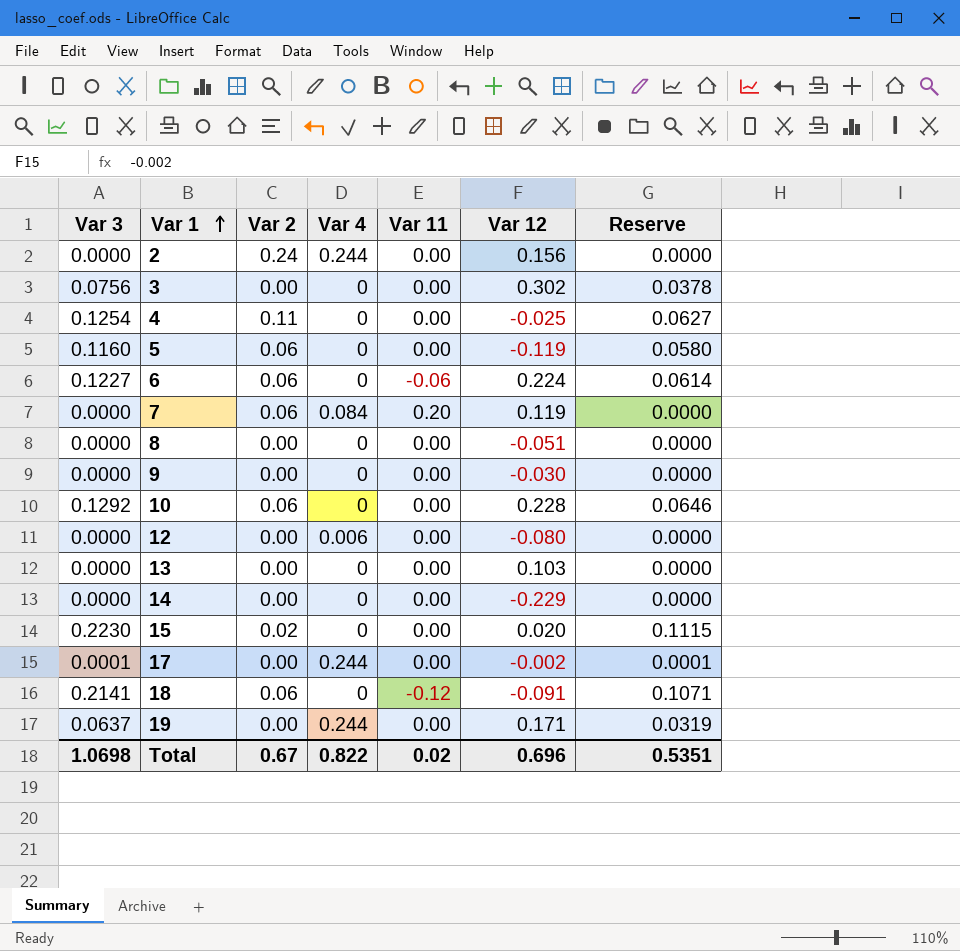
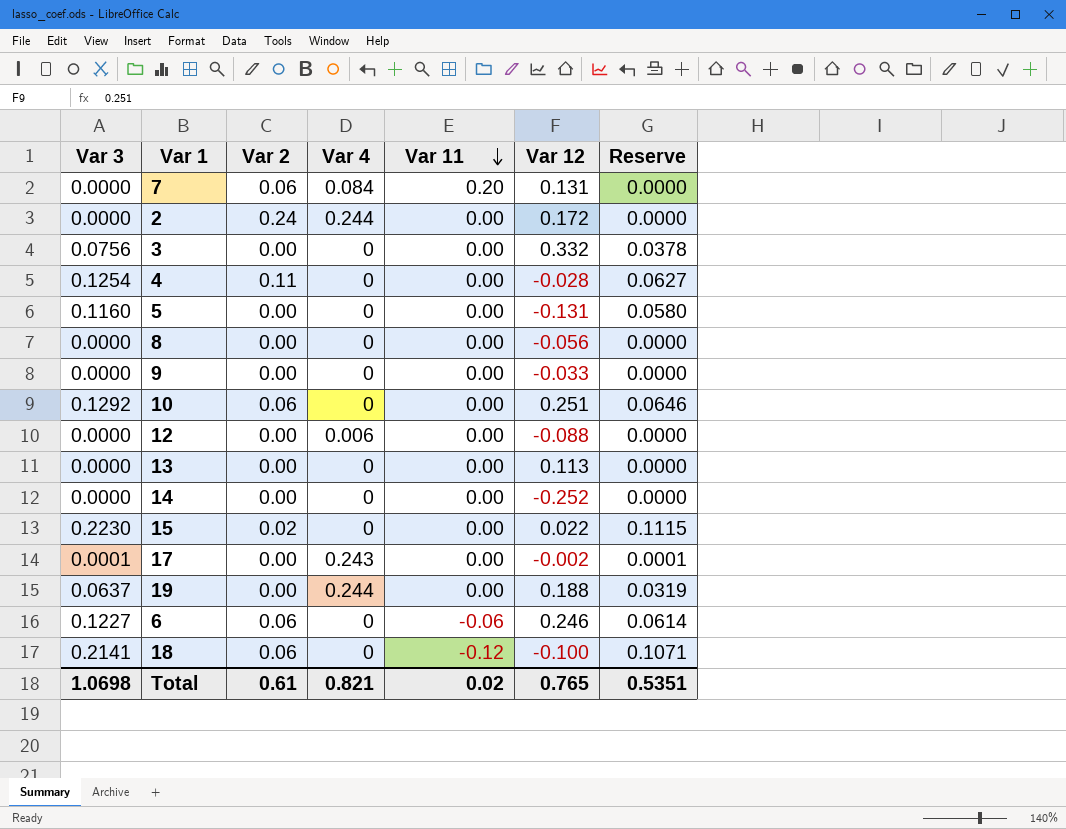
row order: Var 1 ascending -> Var 11 descending
7 | Var 12: 0.119 -> 0.131
2 | Var 12: 0.156 -> 0.172
3 | Var 12: 0.302 -> 0.332
4 | Var 12: -0.025 -> -0.028
5 | Var 2: 0.06 -> 0.00
5 | Var 12: -0.119 -> -0.131
8 | Var 12: -0.051 -> -0.056
9 | Var 12: -0.030 -> -0.033
10 | Var 12: 0.228 -> 0.251
12 | Var 12: -0.080 -> -0.088
13 | Var 12: 0.103 -> 0.113
14 | Var 12: -0.229 -> -0.252
15 | Var 12: 0.020 -> 0.022
17 | Var 4: 0.244 -> 0.243
19 | Var 12: 0.171 -> 0.188
6 | Var 12: 0.224 -> 0.246
18 | Var 12: -0.091 -> -0.100
Total | Var 2: 0.67 -> 0.61
Total | Var 4: 0.822 -> 0.821
Total | Var 12: 0.696 -> 0.765

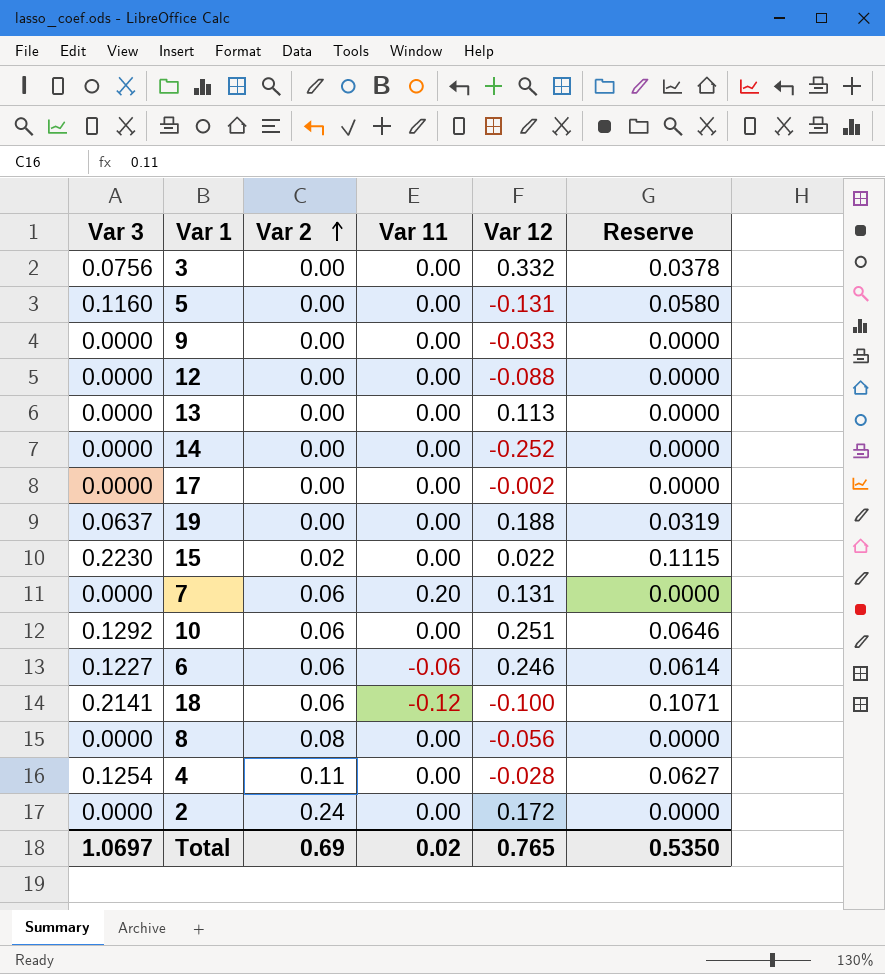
row order: Var 11 descending -> Var 2 ascending
column Var 4 | position: 4 -> none
17 | Var 3: 0.0001 -> 0.0000
17 | Reserve: 0.0001 -> 0.0000
8 | Var 2: 0.00 -> 0.08
Total | Var 3: 1.0698 -> 1.0697
Total | Var 2: 0.61 -> 0.69
Total | Reserve: 0.5351 -> 0.5350

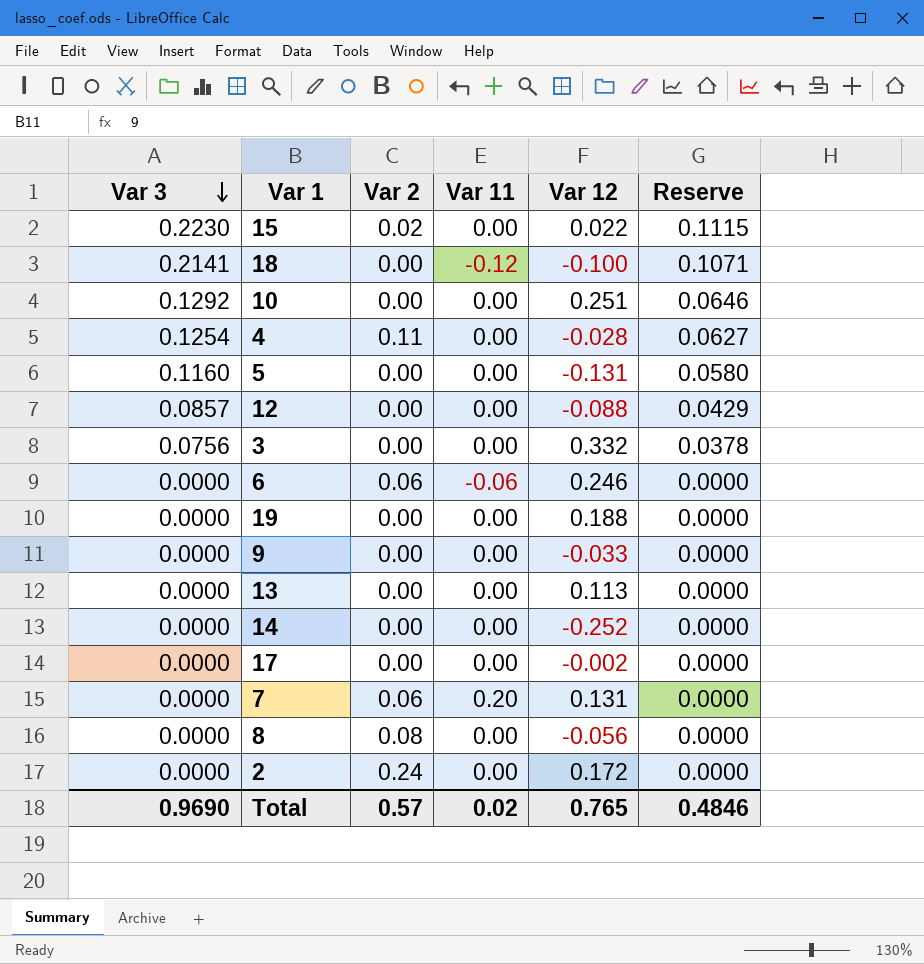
row order: Var 2 ascending -> Var 3 descending
18 | Var 2: 0.06 -> 0.00
10 | Var 2: 0.06 -> 0.00
12 | Var 3: 0.0000 -> 0.0857
12 | Reserve: 0.0000 -> 0.0429
6 | Var 3: 0.1227 -> 0.0000
6 | Reserve: 0.0614 -> 0.0000
19 | Var 3: 0.0637 -> 0.0000
19 | Reserve: 0.0319 -> 0.0000
Total | Var 3: 1.0697 -> 0.9690
Total | Var 2: 0.69 -> 0.57
Total | Reserve: 0.5350 -> 0.4846

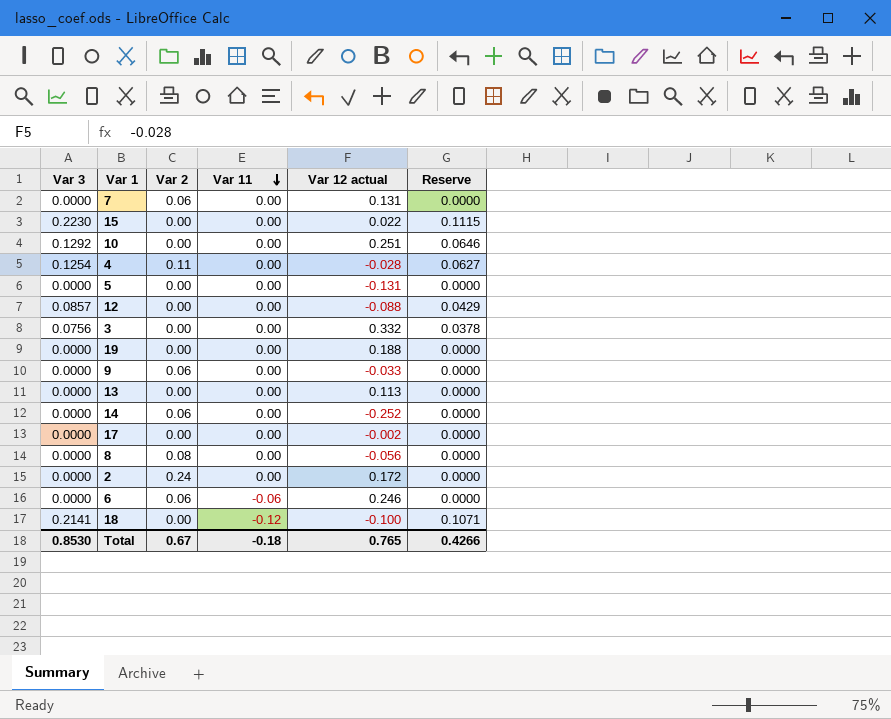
row order: Var 3 descending -> Var 11 descending
column name: Var 12 -> Var 12 actual
7 | Var 11: 0.20 -> 0.00
15 | Var 2: 0.02 -> 0.00
5 | Var 3: 0.1160 -> 0.0000
5 | Reserve: 0.0580 -> 0.0000
9 | Var 2: 0.00 -> 0.06
14 | Var 2: 0.00 -> 0.06
Total | Var 3: 0.9690 -> 0.8530
Total | Var 2: 0.57 -> 0.67
Total | Var 11: 0.02 -> -0.18
Total | Reserve: 0.4846 -> 0.4266

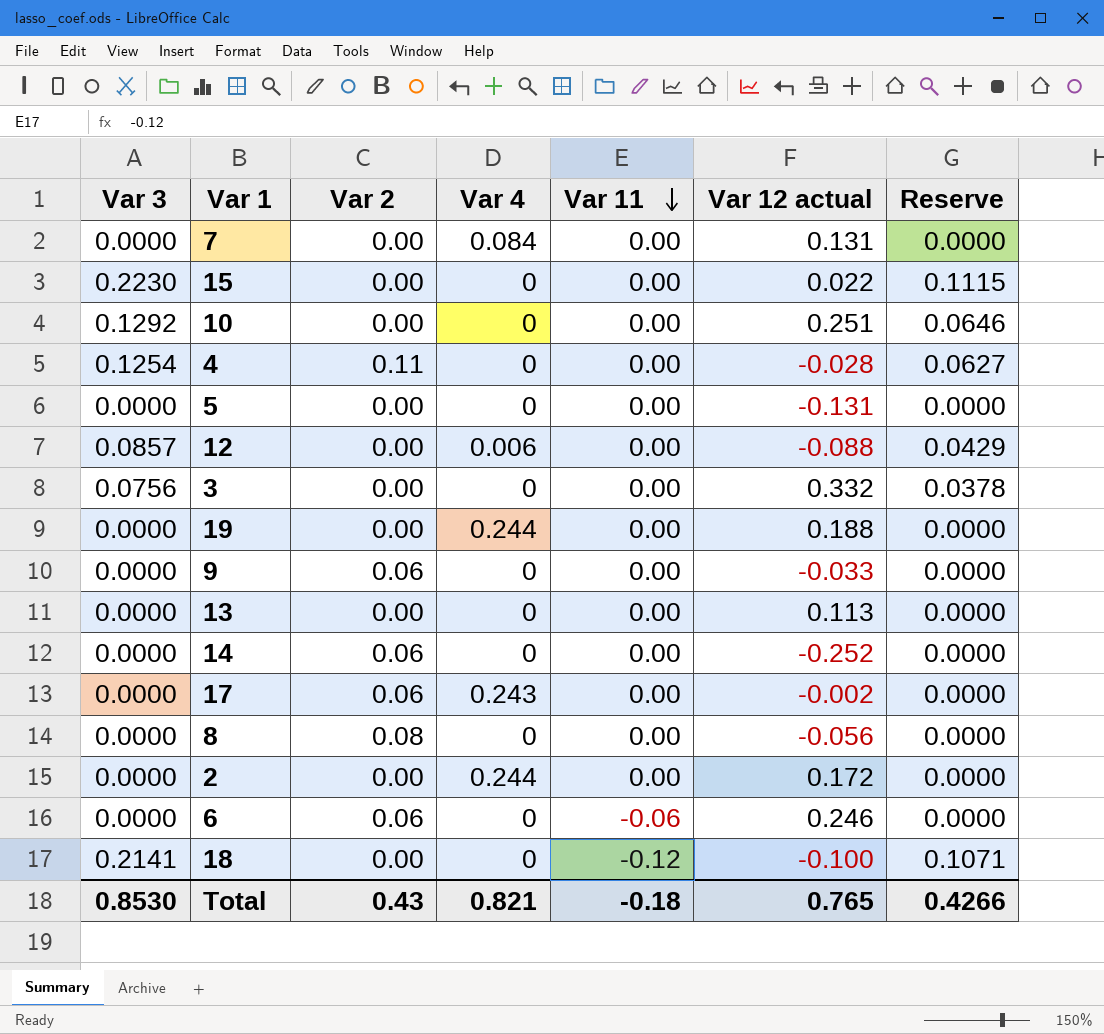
column Var 4 | position: none -> 4
7 | Var 2: 0.06 -> 0.00
17 | Var 2: 0.00 -> 0.06
2 | Var 2: 0.24 -> 0.00
Total | Var 2: 0.67 -> 0.43

